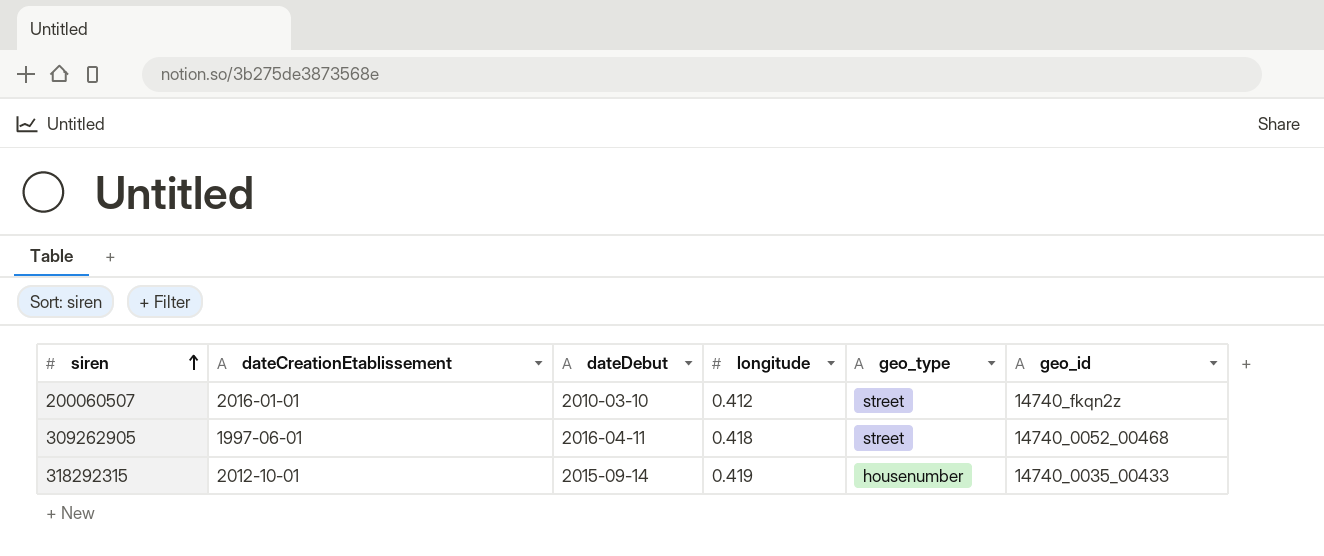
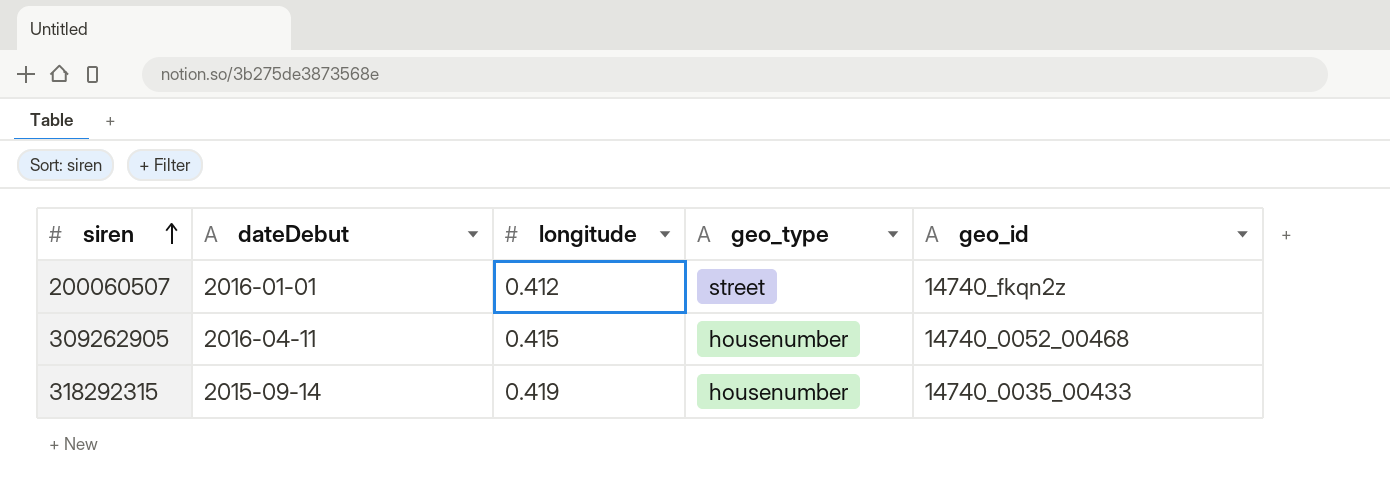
column dateCreationEtablissement | position: 2 -> none
200060507 | dateDebut: 2010-03-10 -> 2016-01-01
309262905 | longitude: 0.418 -> 0.415
309262905 | geo_type: street -> housenumber

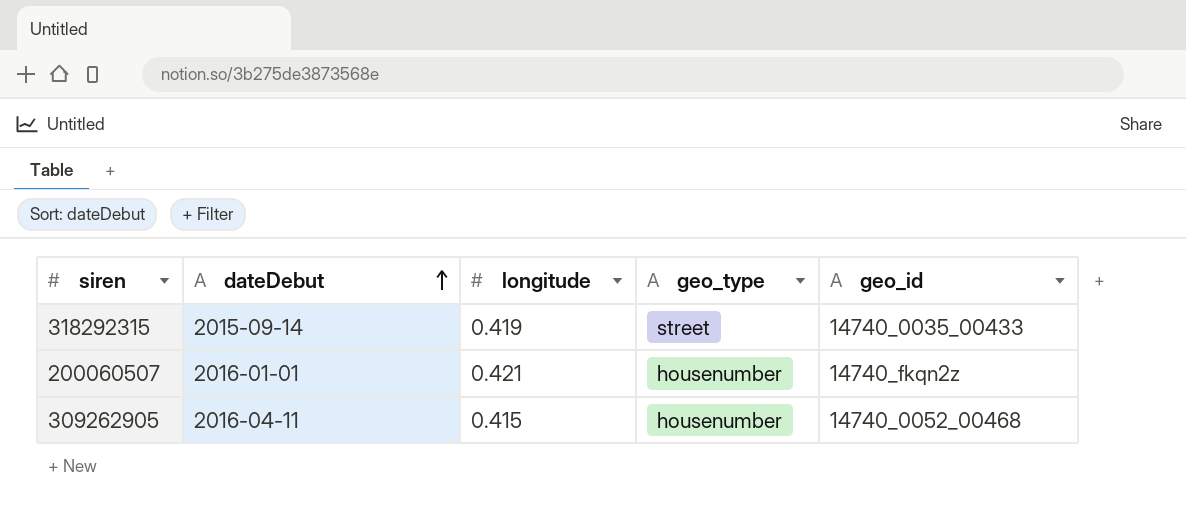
row order: siren ascending -> dateDebut ascending
318292315 | geo_type: housenumber -> street
200060507 | longitude: 0.412 -> 0.421
200060507 | geo_type: street -> housenumber

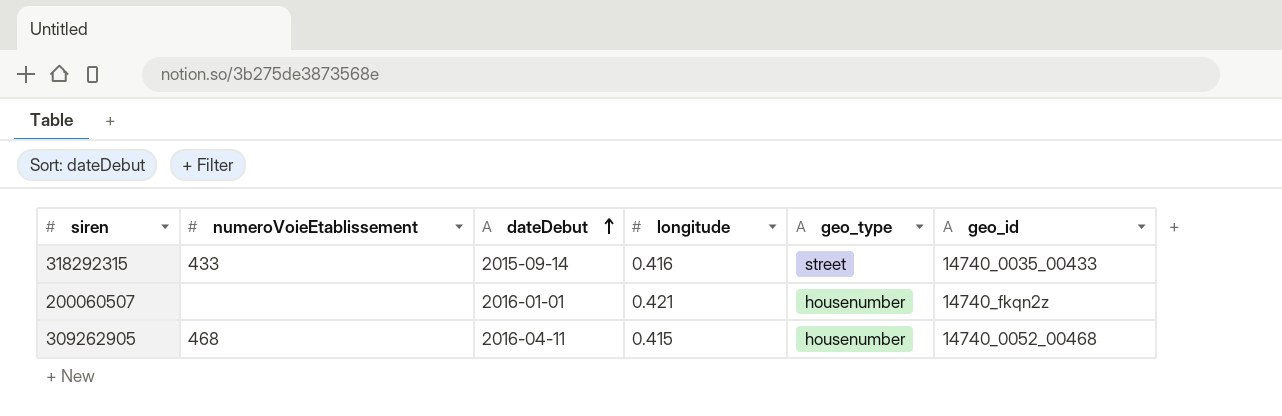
column numeroVoieEtablissement | position: none -> 2
318292315 | longitude: 0.419 -> 0.416

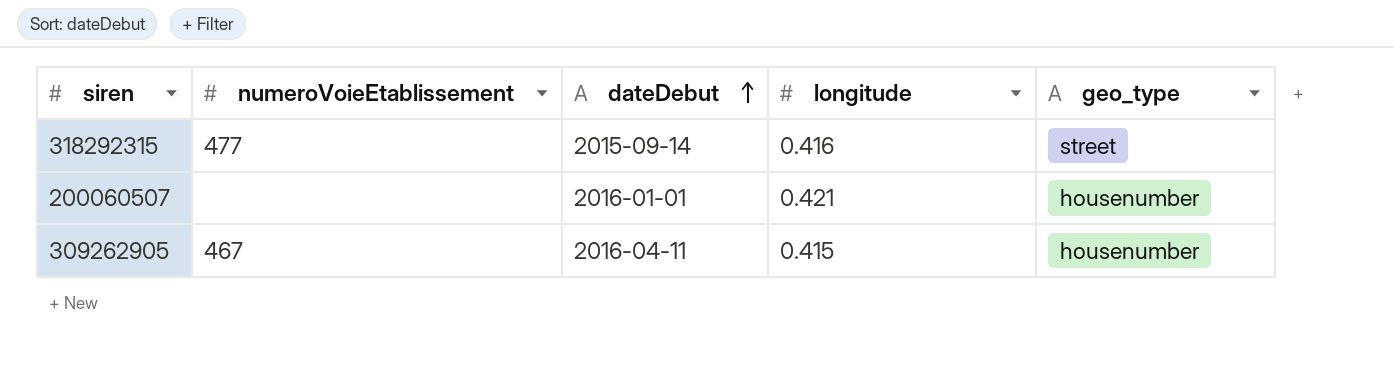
column geo_id | position: 6 -> none
318292315 | numeroVoieEtablissement: 433 -> 477
309262905 | numeroVoieEtablissement: 468 -> 467

